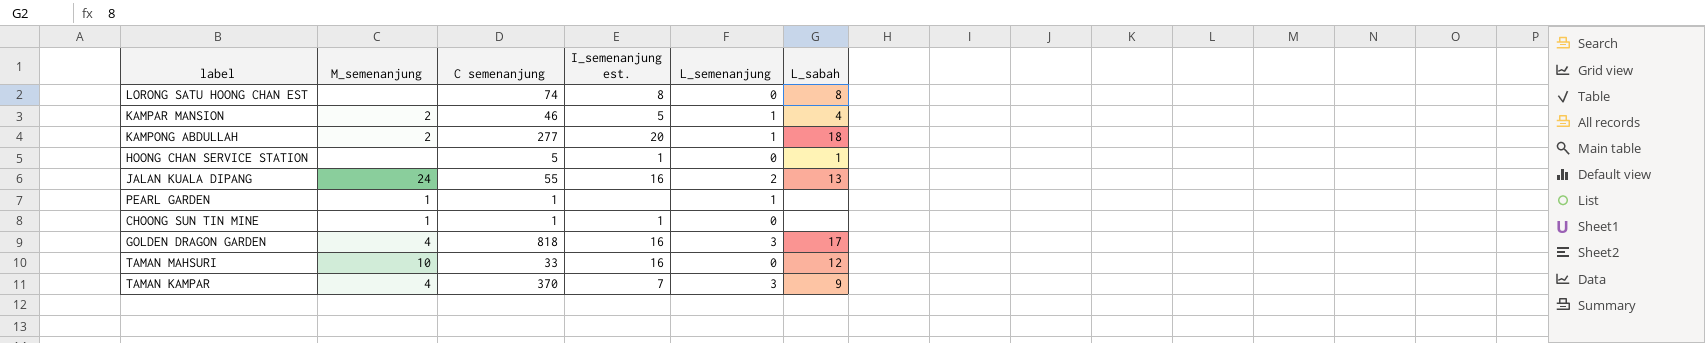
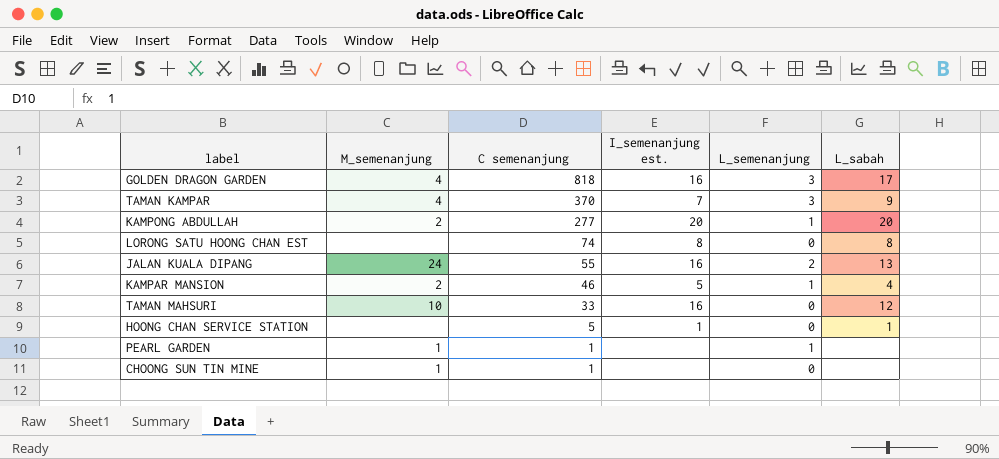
row order: none -> C semenanjung descending
KAMPONG ABDULLAH | L_sabah: 18 -> 20
CHOONG SUN TIN MINE | I_semenanjung est.: 1 -> none

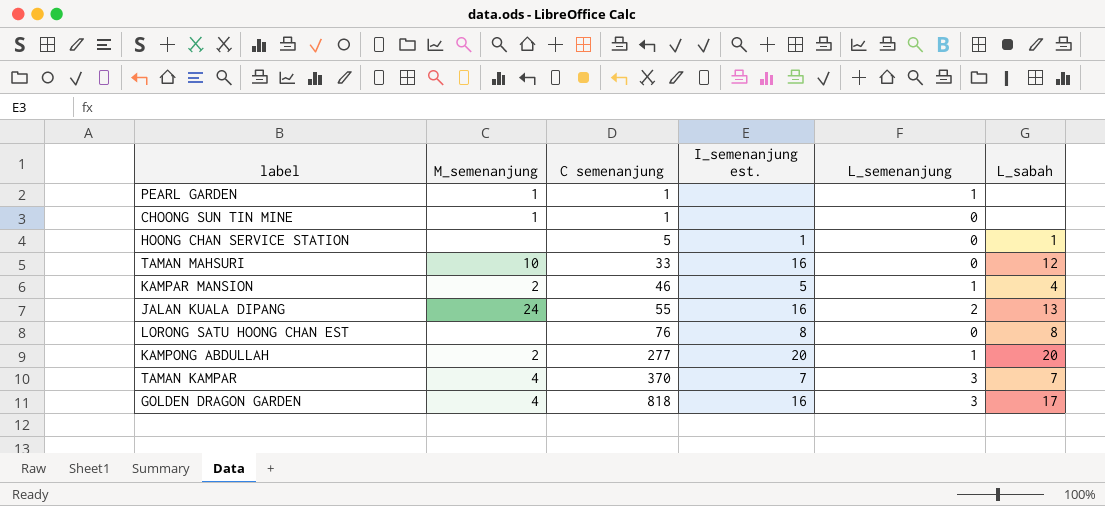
row order: C semenanjung descending -> C semenanjung ascending
LORONG SATU HOONG CHAN EST | C semenanjung: 74 -> 76
TAMAN KAMPAR | L_sabah: 9 -> 7

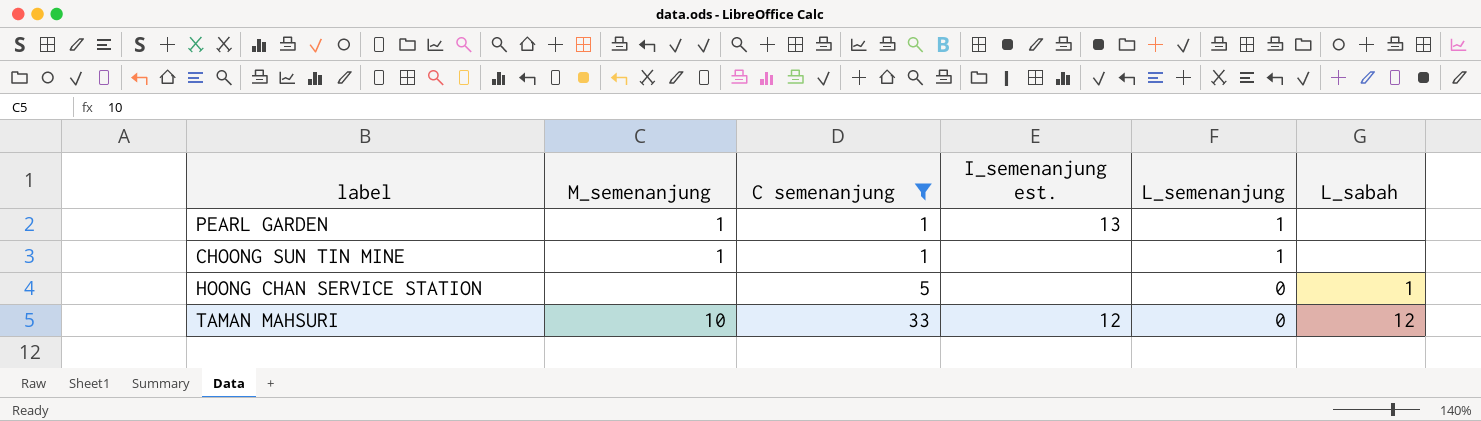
filter: none -> C semenanjung <= 33
PEARL GARDEN | I_semenanjung est.: none -> 13
CHOONG SUN TIN MINE | L_semenanjung: 0 -> 1
HOONG CHAN SERVICE STATION | I_semenanjung est.: 1 -> none
TAMAN MAHSURI | I_semenanjung est.: 16 -> 12

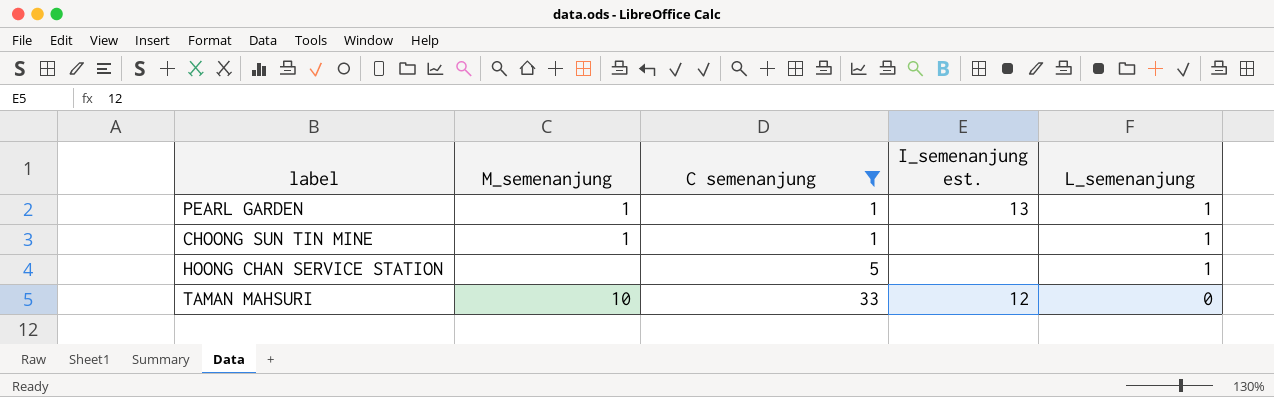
column L_sabah | position: 6 -> none
HOONG CHAN SERVICE STATION | L_semenanjung: 0 -> 1

